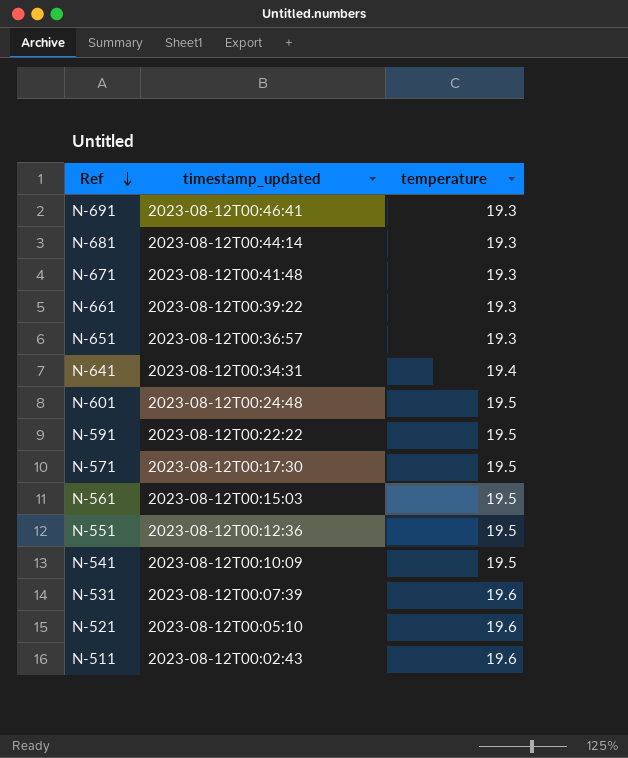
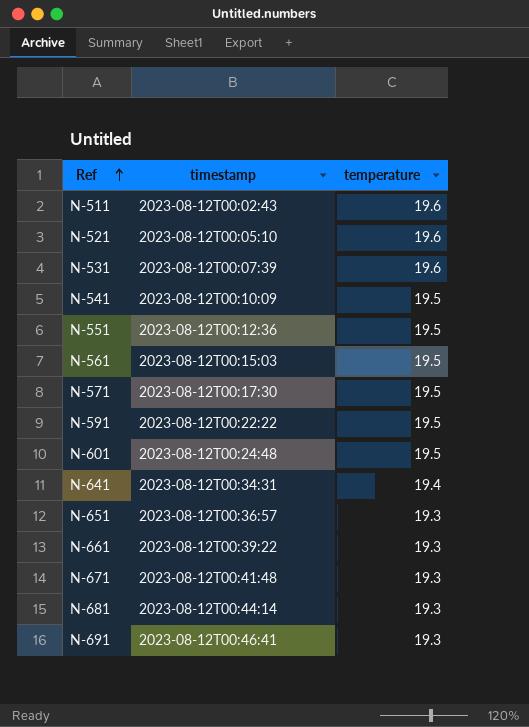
row order: Ref descending -> Ref ascending
column name: timestamp_updated -> timestamp

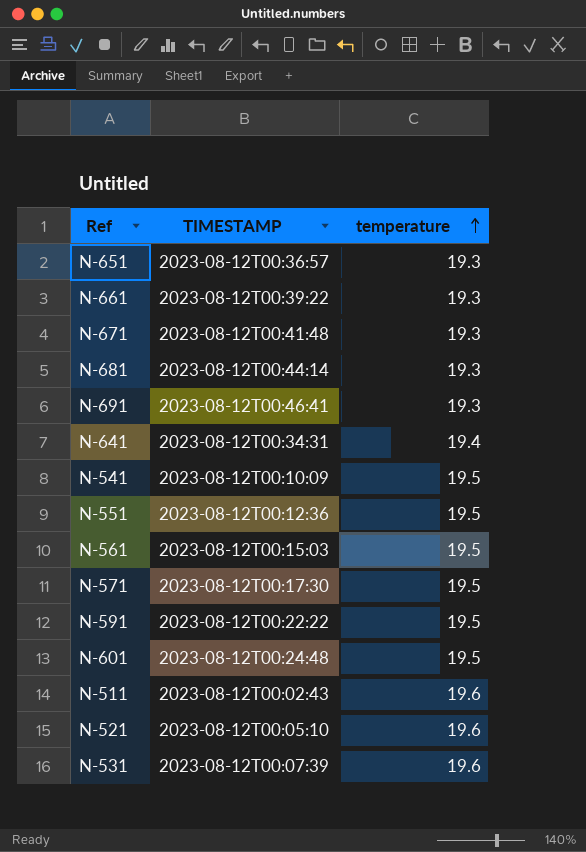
row order: Ref ascending -> temperature ascending
column name: timestamp -> TIMESTAMP

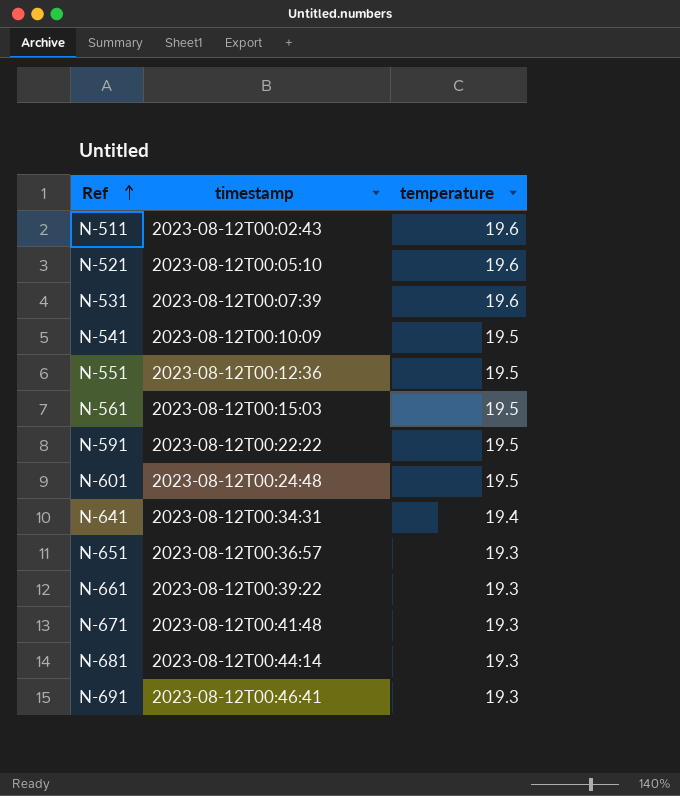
row order: temperature ascending -> Ref ascending
column name: TIMESTAMP -> timestamp
row N-571: 2023-08-12T00:17:30 | 19.5 -> none

